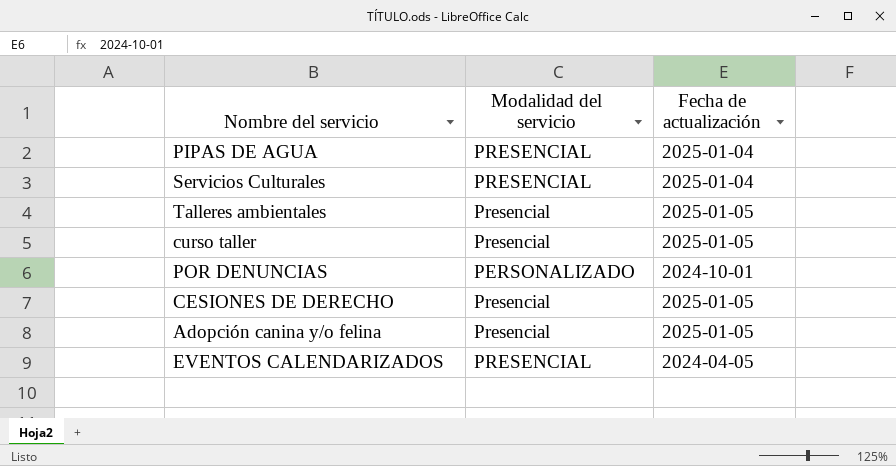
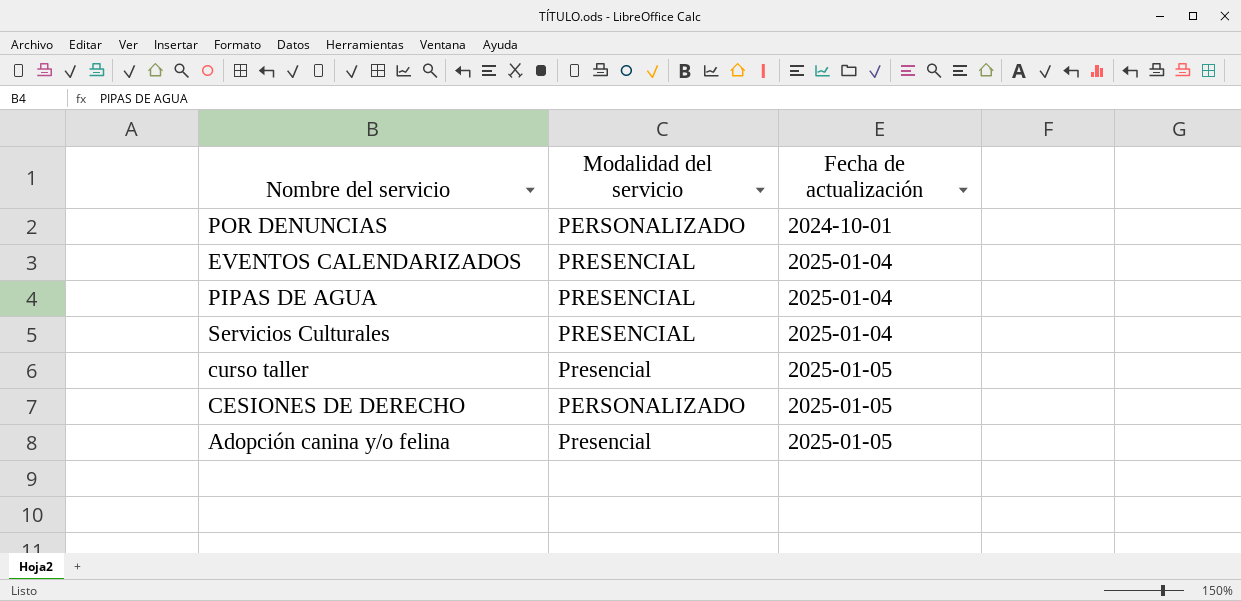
row order: none -> Fecha de actualización ascending
row Talleres ambientales: Presencial | 2025-01-05 -> none
EVENTOS CALENDARIZADOS | Fecha de actualización: 2024-04-05 -> 2025-01-04
CESIONES DE DERECHO | Modalidad del servicio: Presencial -> PERSONALIZADO

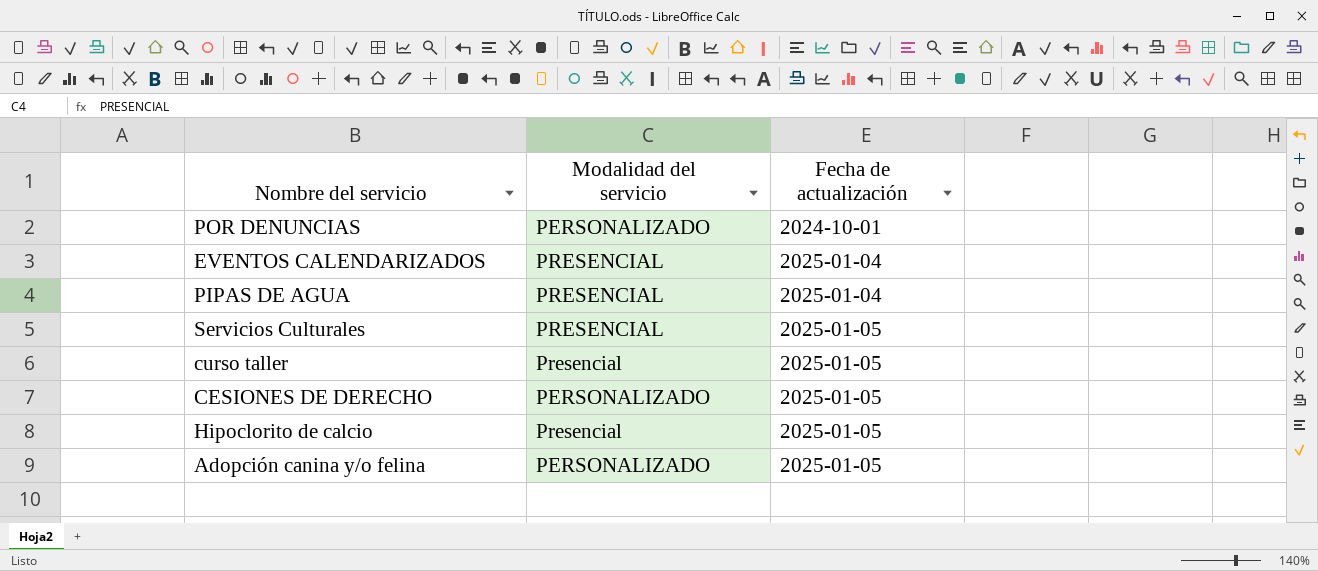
Servicios Culturales | Fecha de actualización: 2025-01-04 -> 2025-01-05
row Hipoclorito de calcio: none -> Presencial | 2025-01-05
Adopción canina y/o felina | Modalidad del servicio: Presencial -> PERSONALIZADO

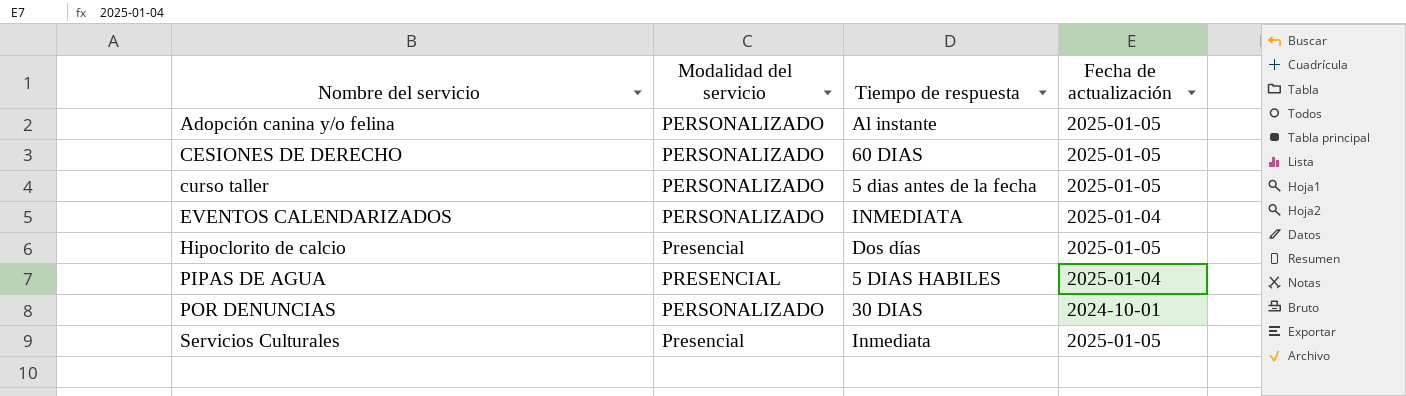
row order: Fecha de actualización ascending -> Nombre del servicio ascending
column Tiempo de respuesta | position: none -> 3
curso taller | Modalidad del servicio: Presencial -> PERSONALIZADO
EVENTOS CALENDARIZADOS | Modalidad del servicio: PRESENCIAL -> PERSONALIZADO
Servicios Culturales | Modalidad del servicio: PRESENCIAL -> Presencial

